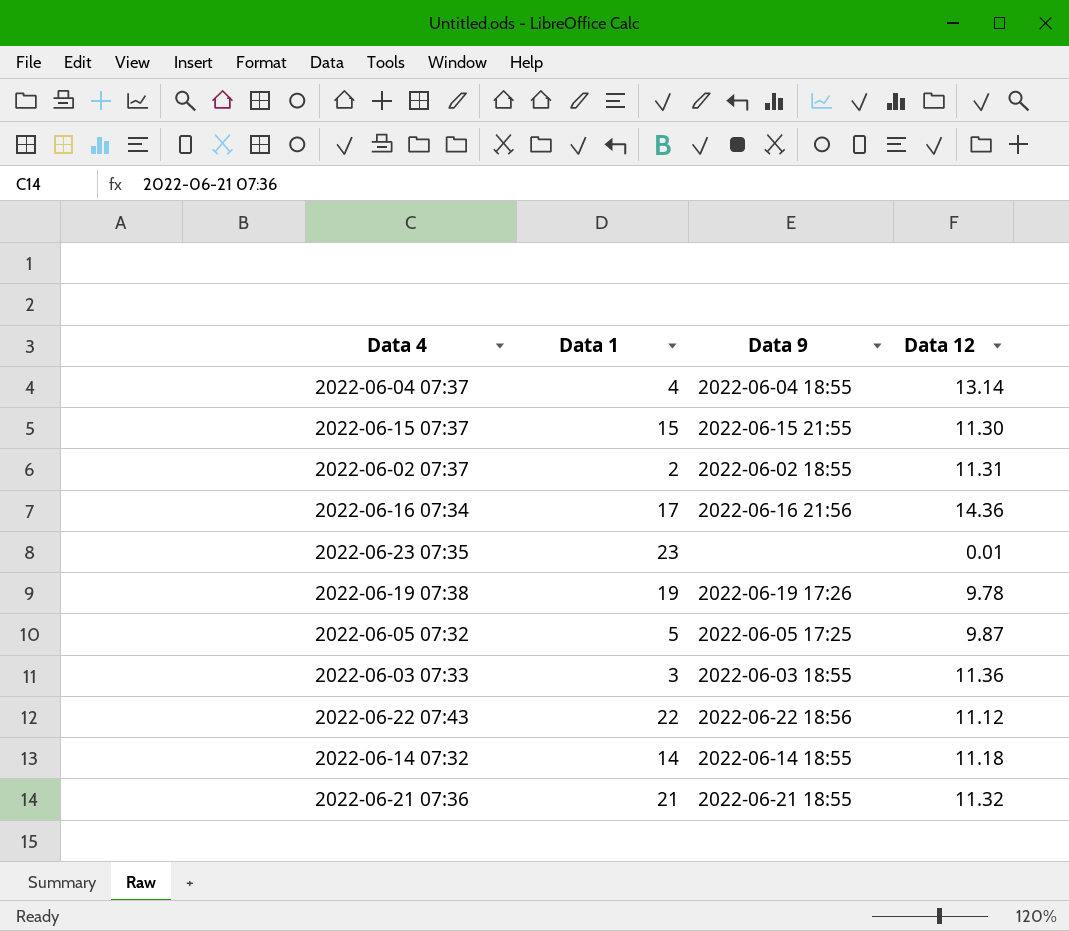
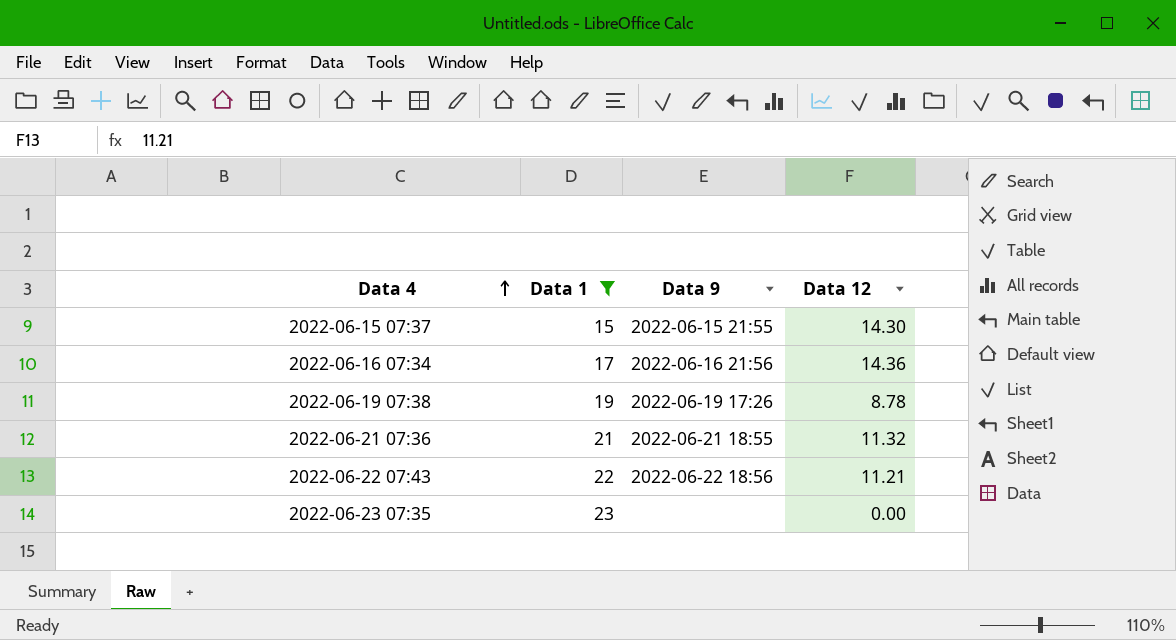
filter: none -> Data 1 >= 15
row order: none -> Data 4 ascending
2022-06-15 07:37 | Data 12: 11.30 -> 14.30
2022-06-19 07:38 | Data 12: 9.78 -> 8.78
2022-06-22 07:43 | Data 12: 11.12 -> 11.21
2022-06-23 07:35 | Data 12: 0.01 -> 0.00

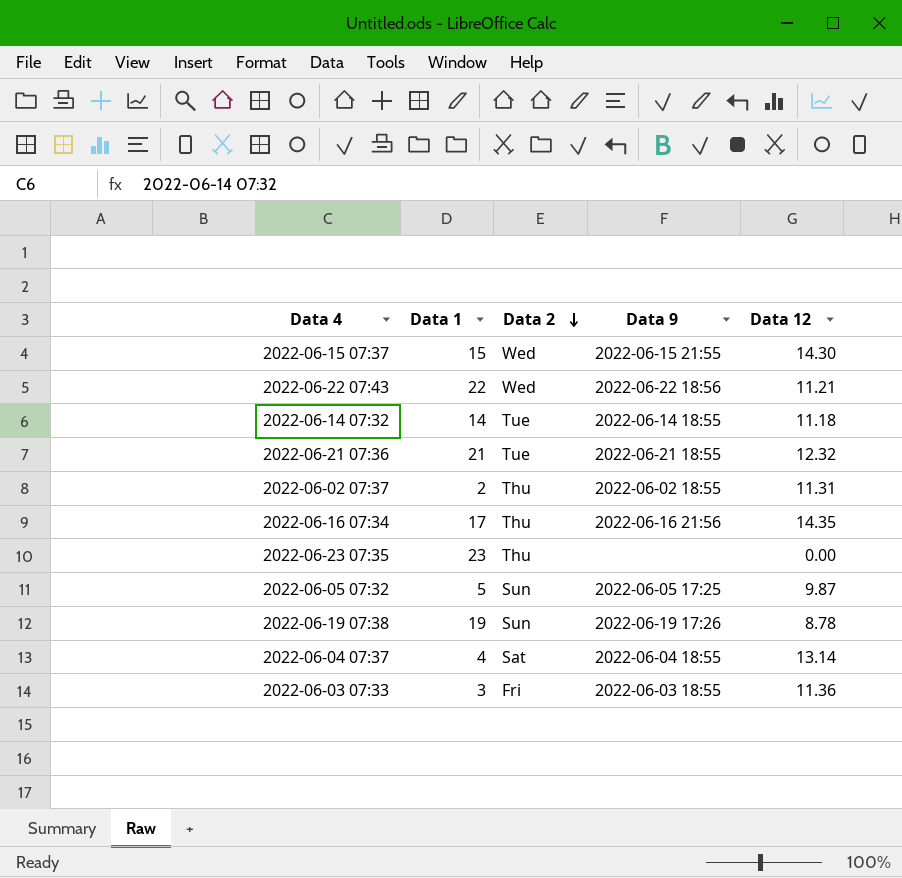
filter: Data 1 >= 15 -> none
row order: Data 4 ascending -> Data 2 descending
column Data 2 | position: none -> 3
2022-06-21 07:36 | Data 12: 11.32 -> 12.32
2022-06-16 07:34 | Data 12: 14.36 -> 14.35

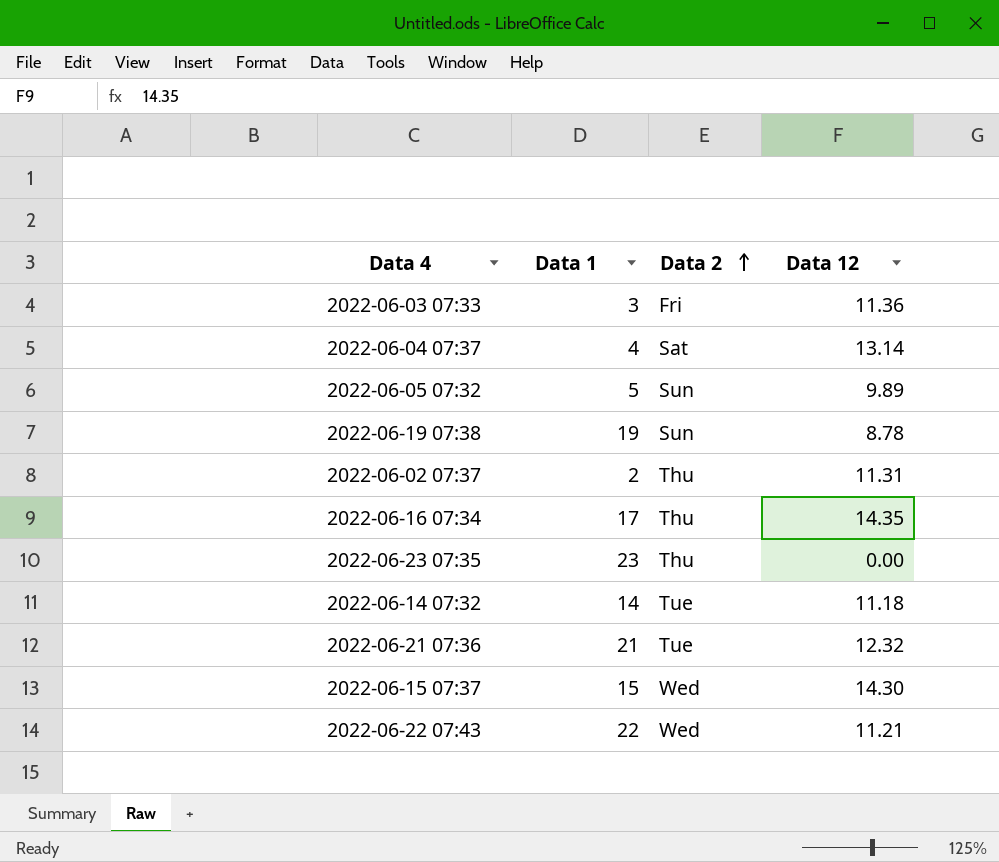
row order: Data 2 descending -> Data 2 ascending
column Data 9 | position: 4 -> none
2022-06-05 07:32 | Data 12: 9.87 -> 9.89

